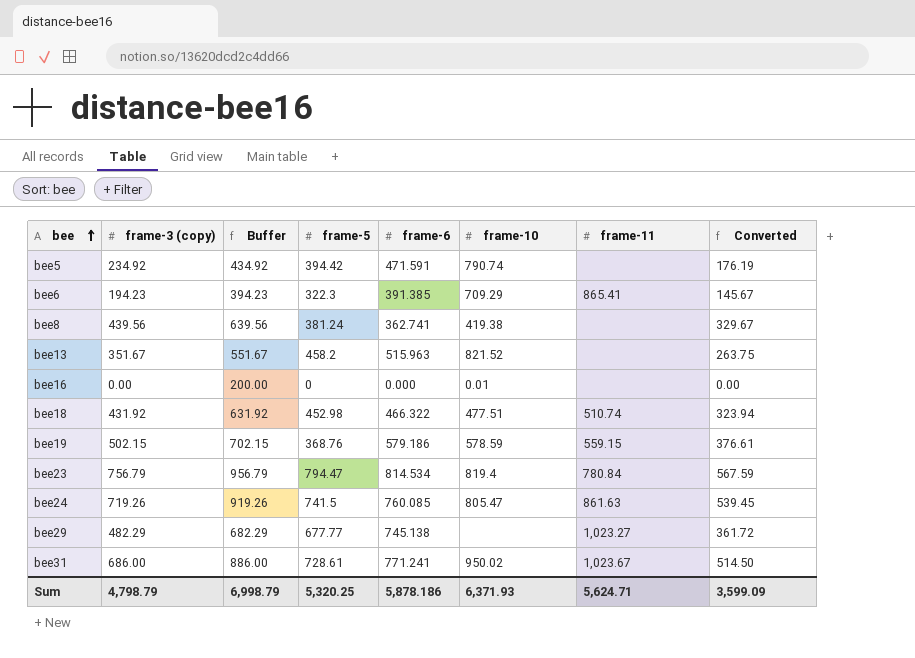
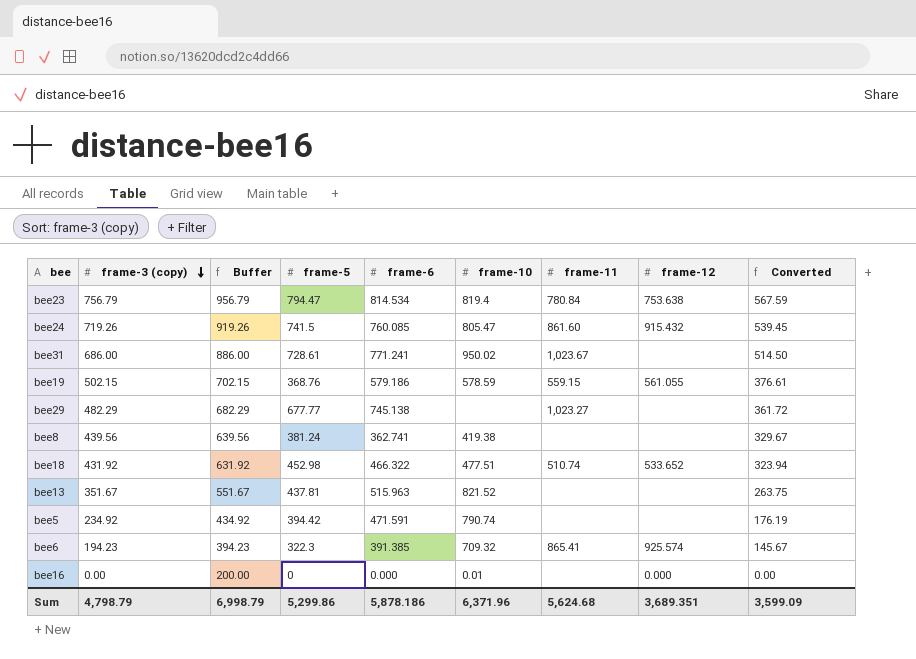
row order: bee ascending -> frame-3 (copy) descending
column frame-12 | position: none -> 8
bee24 | frame-11: 861.63 -> 861.60
bee13 | frame-5: 458.2 -> 437.81
bee6 | frame-10: 709.29 -> 709.32
Sum | frame-5: 5,320.25 -> 5,299.86
Sum | frame-10: 6,371.93 -> 6,371.96
Sum | frame-11: 5,624.71 -> 5,624.68

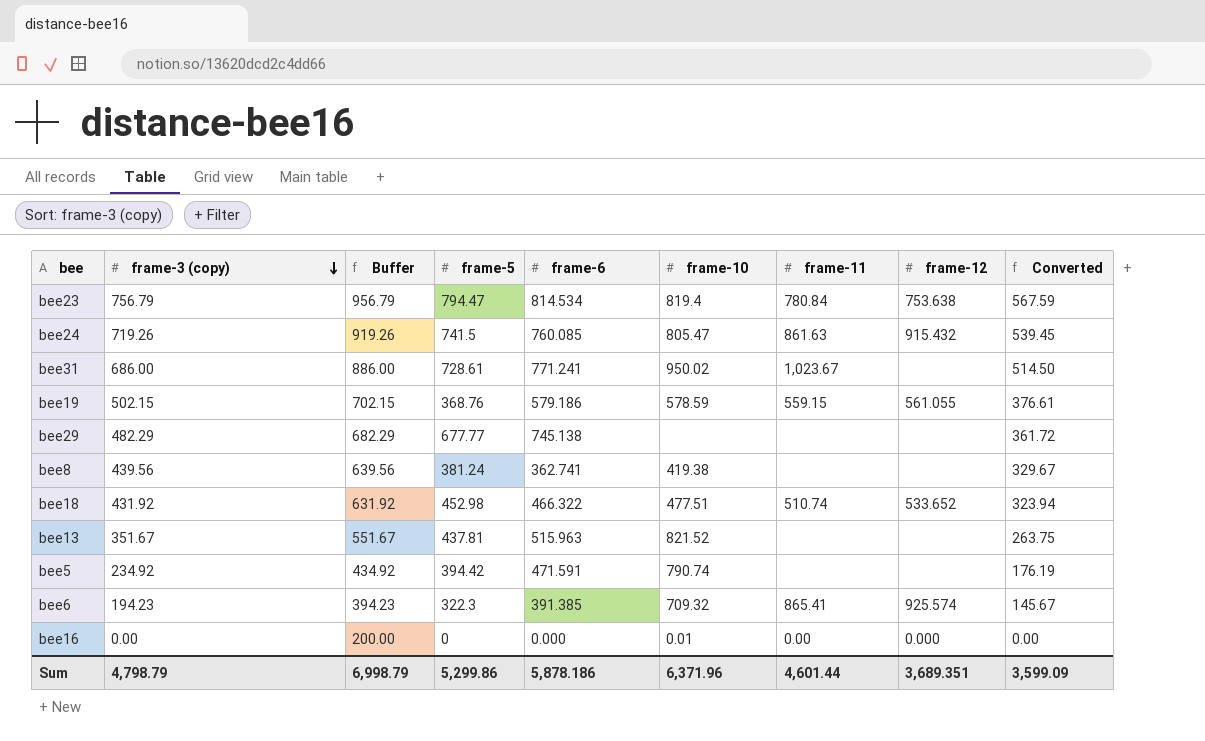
bee24 | frame-11: 861.60 -> 861.63
bee29 | frame-11: 1,023.27 -> none
bee16 | frame-11: none -> 0.00
Sum | frame-11: 5,624.68 -> 4,601.44

